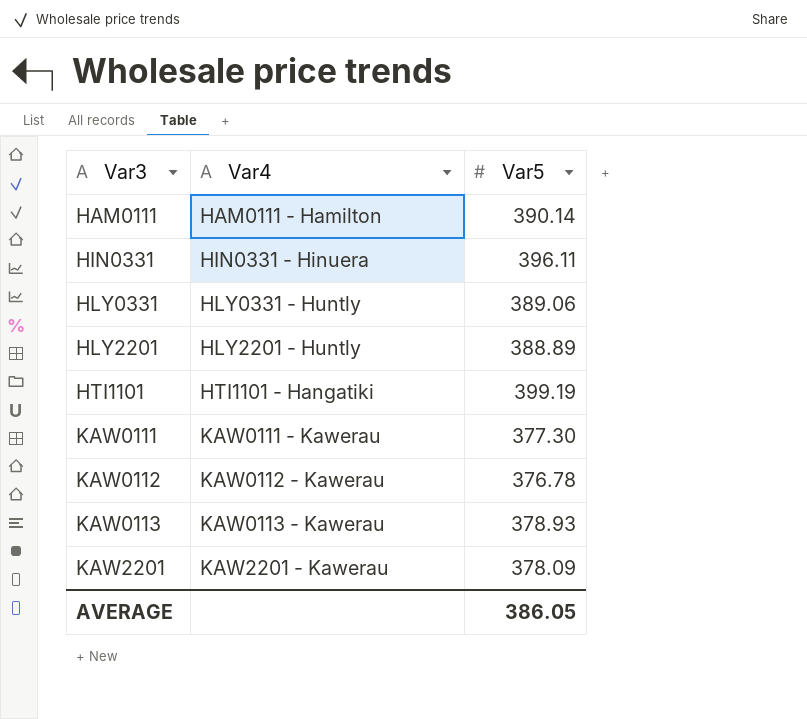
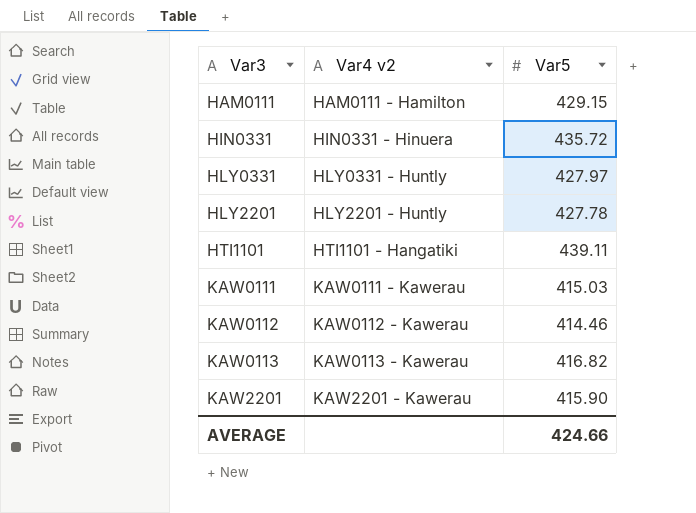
column name: Var4 -> Var4 v2
HAM0111 | Var5: 390.14 -> 429.15
HIN0331 | Var5: 396.11 -> 435.72
HLY0331 | Var5: 389.06 -> 427.97
HLY2201 | Var5: 388.89 -> 427.78
HTI1101 | Var5: 399.19 -> 439.11
KAW0111 | Var5: 377.30 -> 415.03
KAW0112 | Var5: 376.78 -> 414.46
KAW0113 | Var5: 378.93 -> 416.82
KAW2201 | Var5: 378.09 -> 415.90
AVERAGE | Var5: 386.05 -> 424.66

